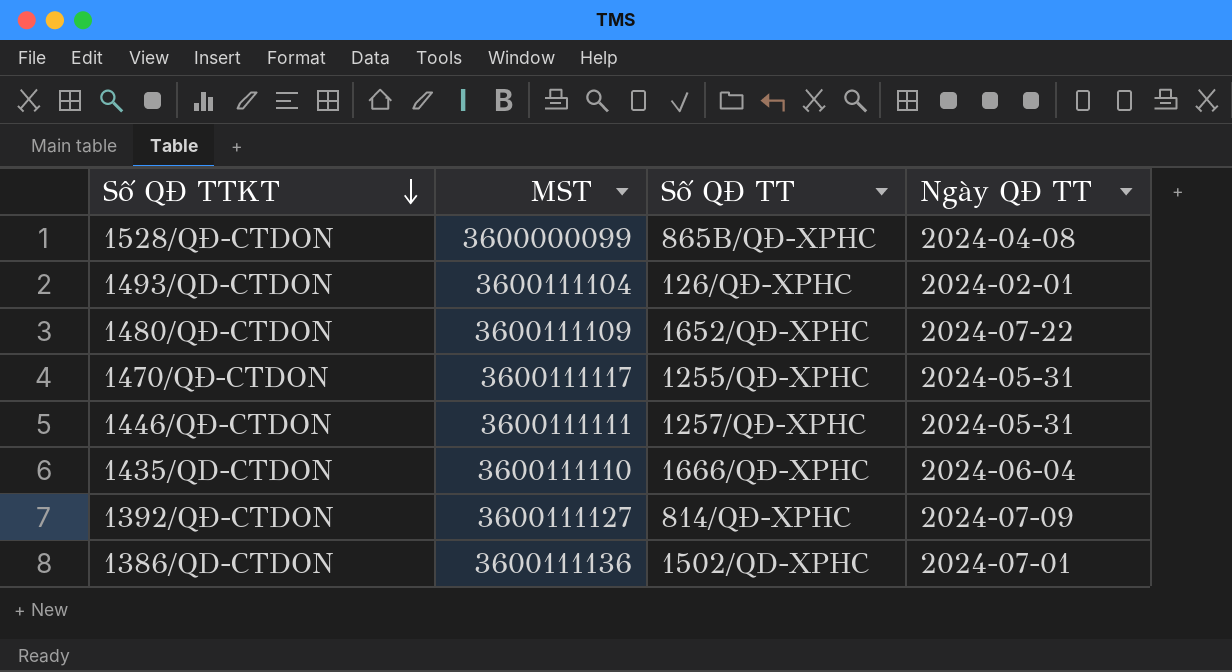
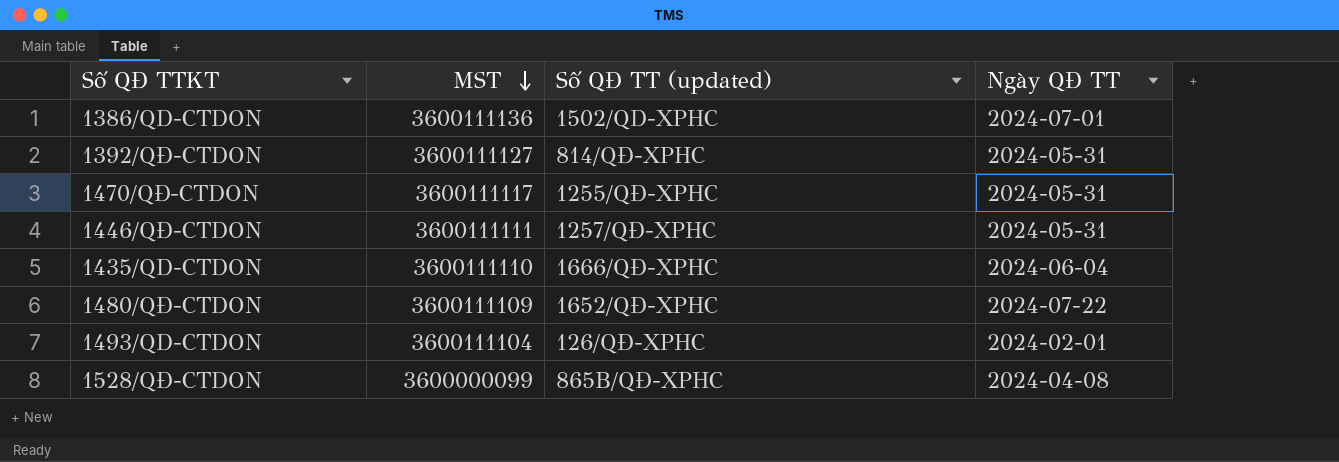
row order: Số QĐ TTKT descending -> MST descending
column name: Số QĐ TT -> Số QĐ TT (updated)
1392/QĐ-CTDON | Ngày QĐ TT: 2024-07-09 -> 2024-05-31

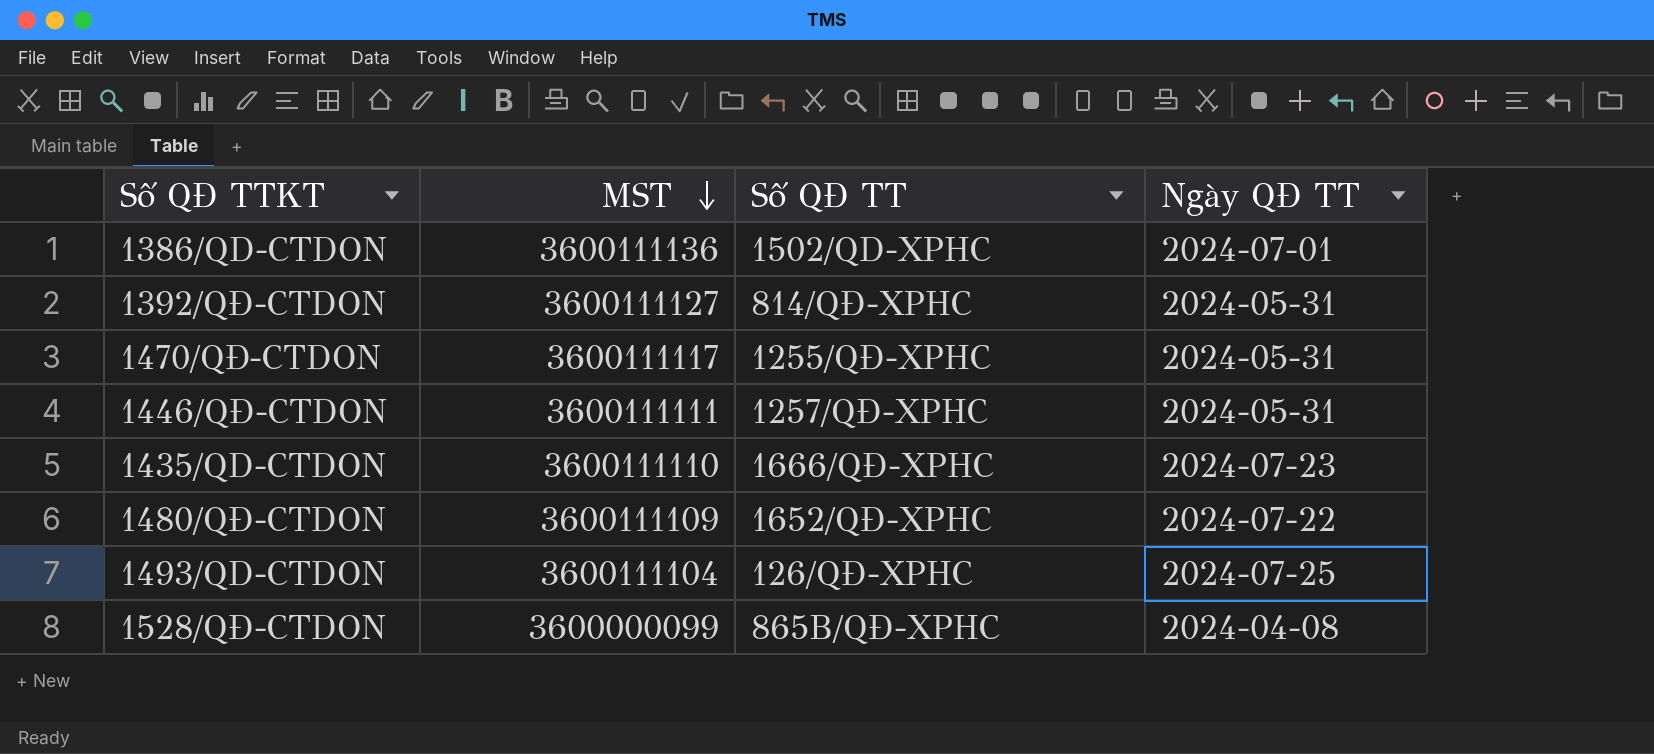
column name: Số QĐ TT (updated) -> Số QĐ TT
1435/QD-CTDON | Ngày QĐ TT: 2024-06-04 -> 2024-07-23
1493/QD-CTDON | Ngày QĐ TT: 2024-02-01 -> 2024-07-25

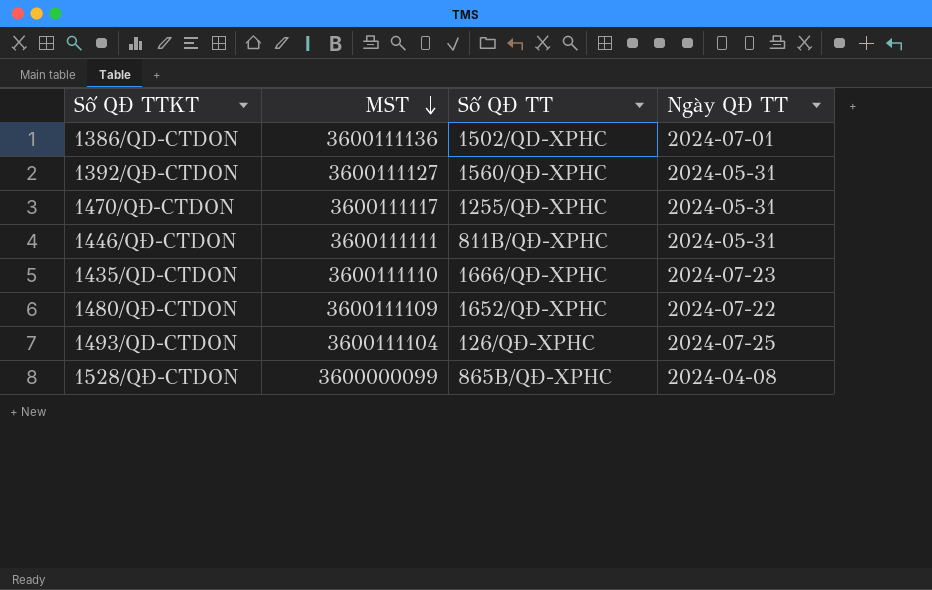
1392/QĐ-CTDON | Số QĐ TT: 814/QĐ-XPHC -> 1560/QĐ-XPHC
1446/QĐ-CTDON | Số QĐ TT: 1257/QĐ-XPHC -> 811B/QĐ-XPHC

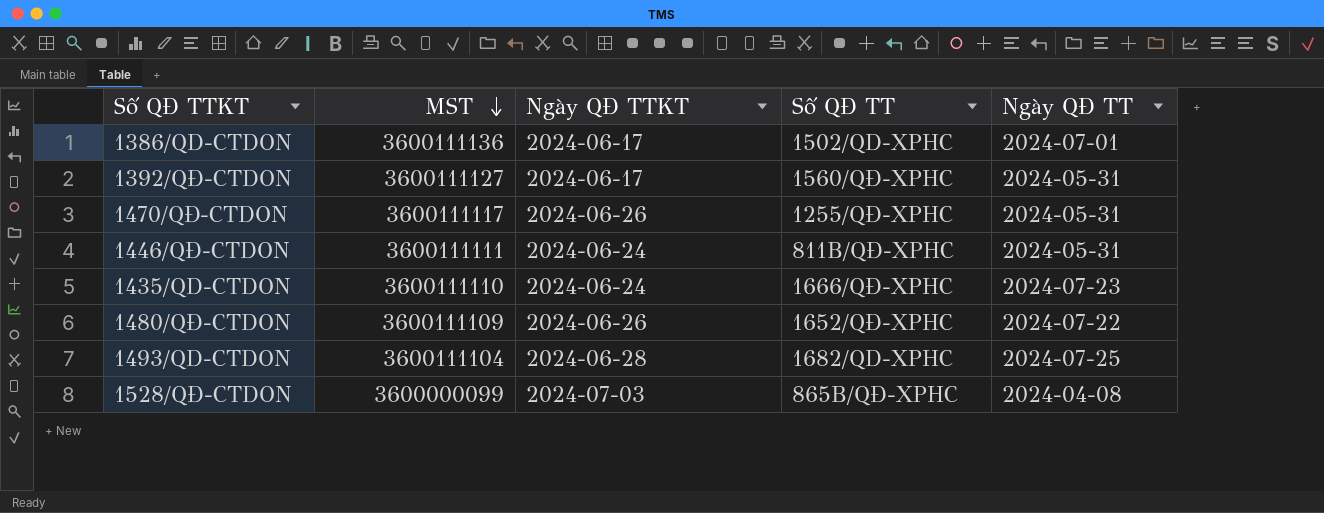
column Ngày QĐ TTKT | position: none -> 3
1493/QD-CTDON | Số QĐ TT: 126/QĐ-XPHC -> 1682/QD-XPHC

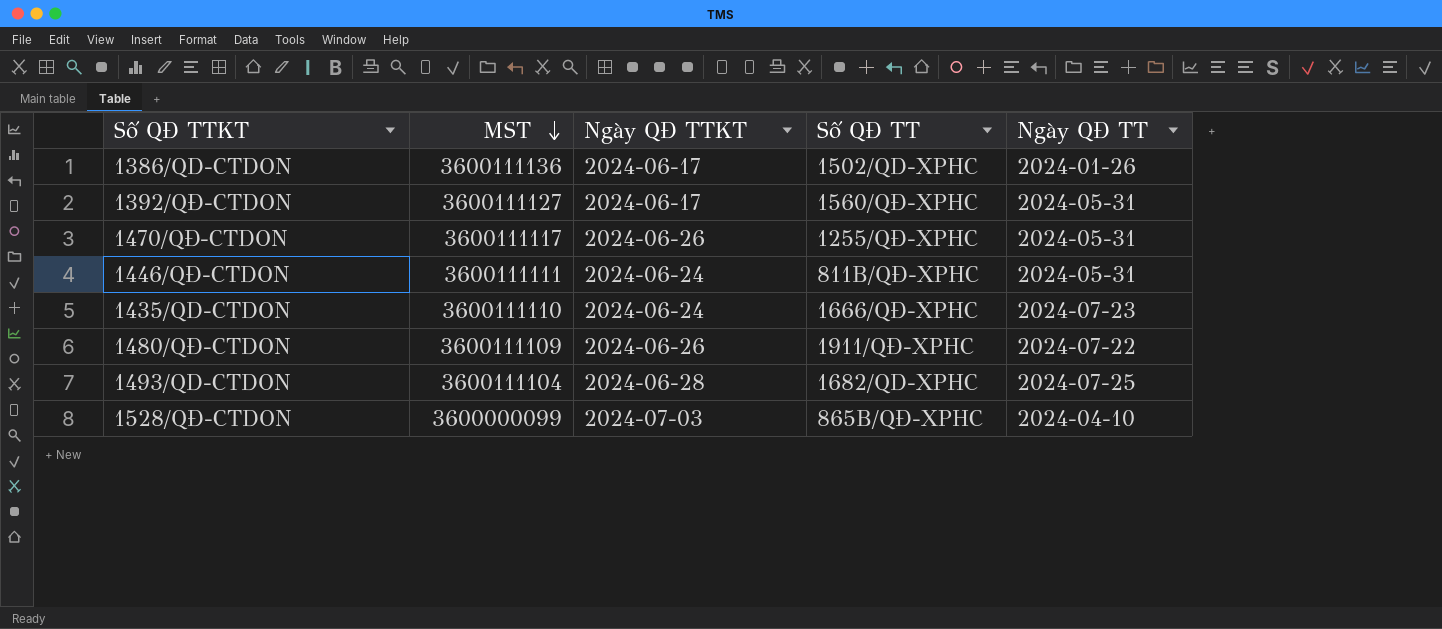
1386/QD-CTDON | Ngày QĐ TT: 2024-07-01 -> 2024-01-26
1480/QĐ-CTDON | Số QĐ TT: 1652/QĐ-XPHC -> 1911/QĐ-XPHC
1528/QĐ-CTDON | Ngày QĐ TT: 2024-04-08 -> 2024-04-10

